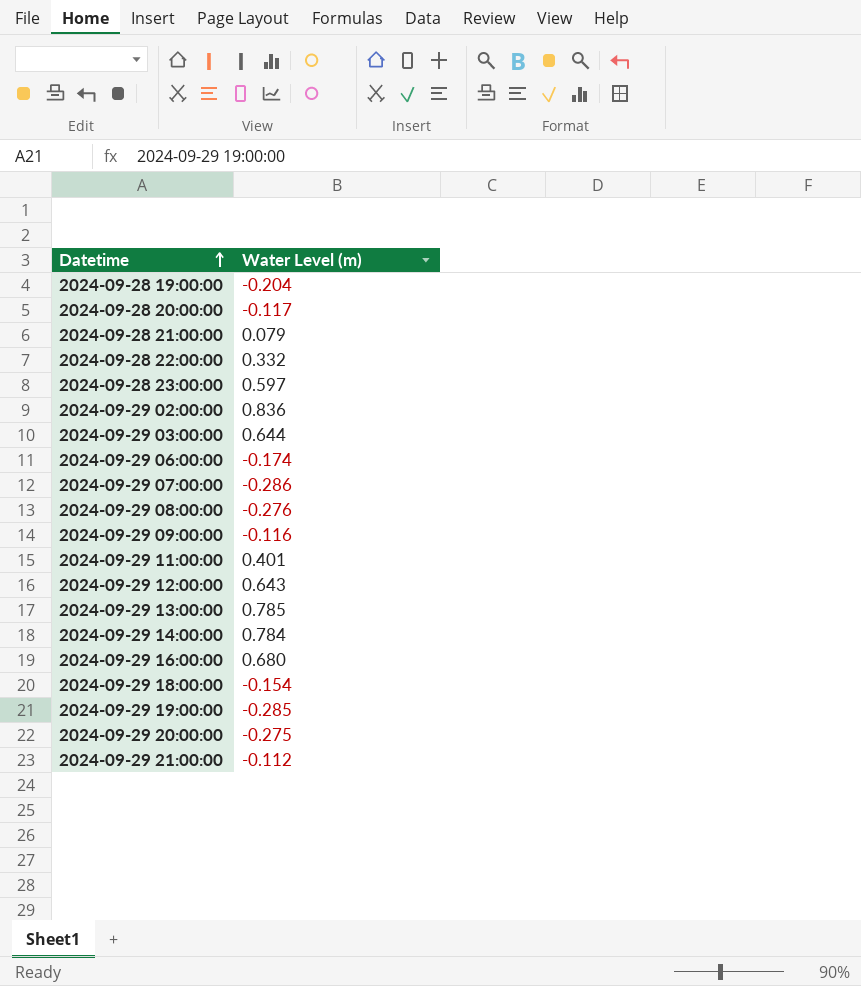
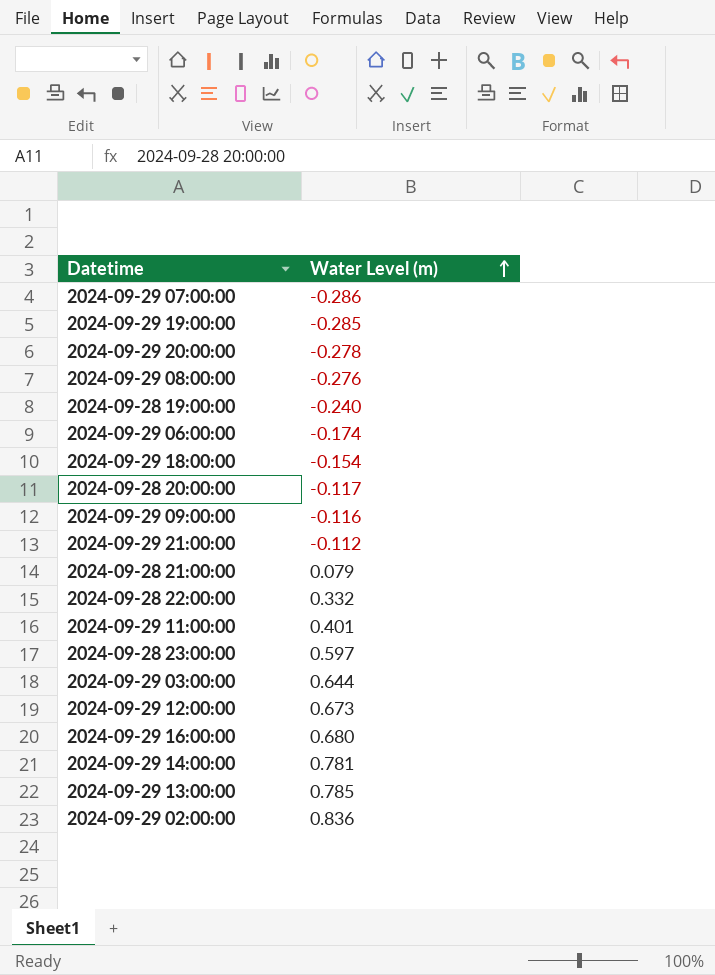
row order: Datetime ascending -> Water Level (m) ascending
2024-09-29 20:00:00 | Water Level (m): -0.275 -> -0.278
2024-09-28 19:00:00 | Water Level (m): -0.204 -> -0.240
2024-09-29 12:00:00 | Water Level (m): 0.643 -> 0.673
2024-09-29 14:00:00 | Water Level (m): 0.784 -> 0.781

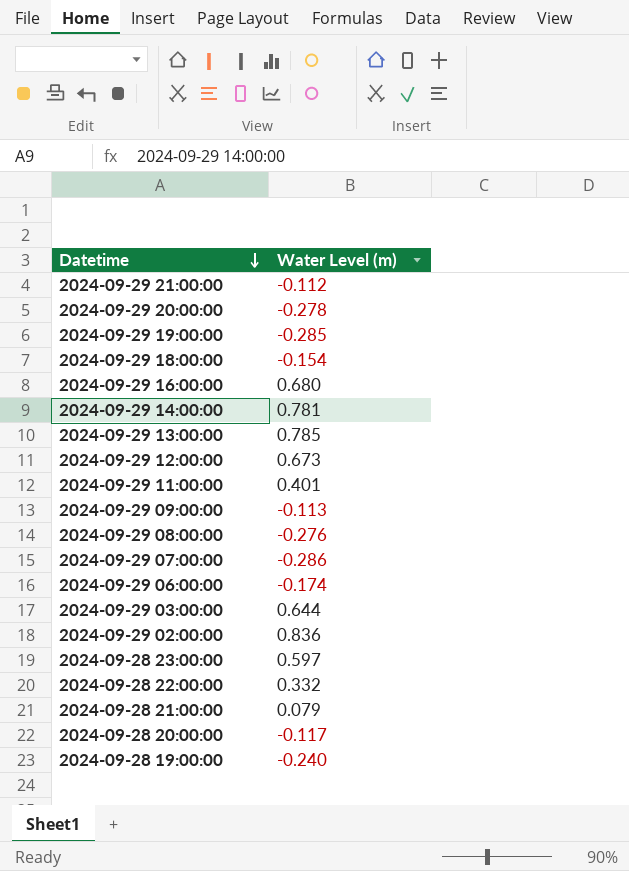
row order: Water Level (m) ascending -> Datetime descending
2024-09-29 09:00:00 | Water Level (m): -0.116 -> -0.113

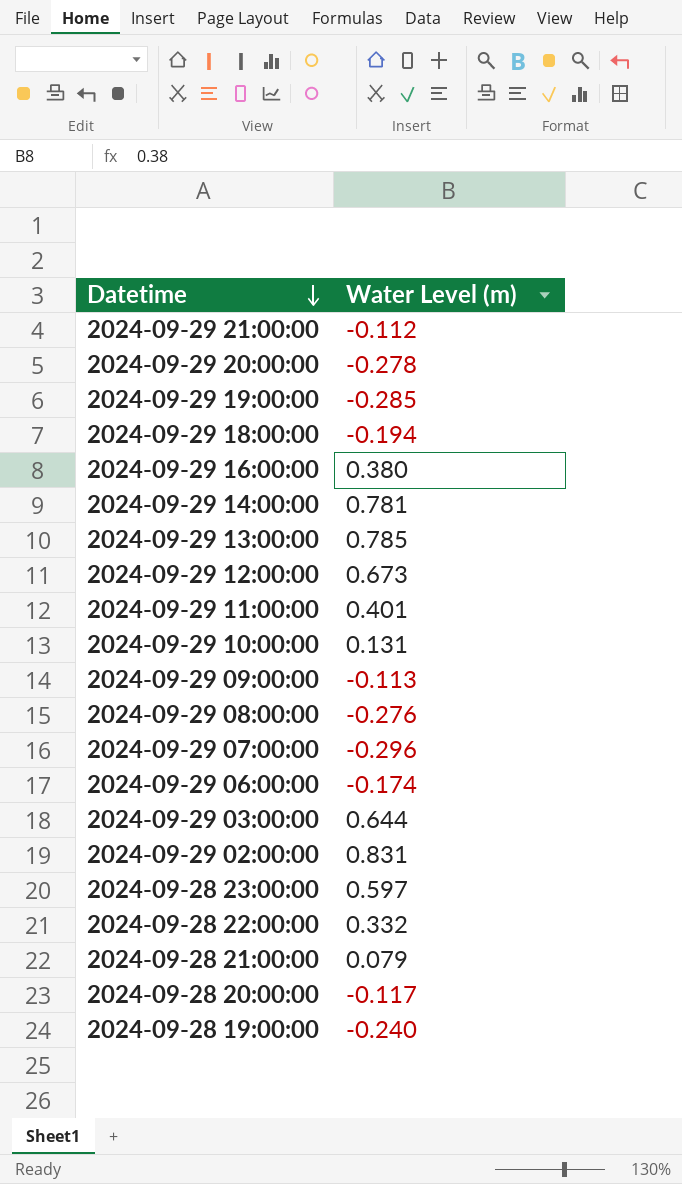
2024-09-29 18:00:00 | Water Level (m): -0.154 -> -0.194
2024-09-29 16:00:00 | Water Level (m): 0.680 -> 0.380
row 2024-09-29 10:00:00: none -> 0.131
2024-09-29 07:00:00 | Water Level (m): -0.286 -> -0.296
2024-09-29 02:00:00 | Water Level (m): 0.836 -> 0.831

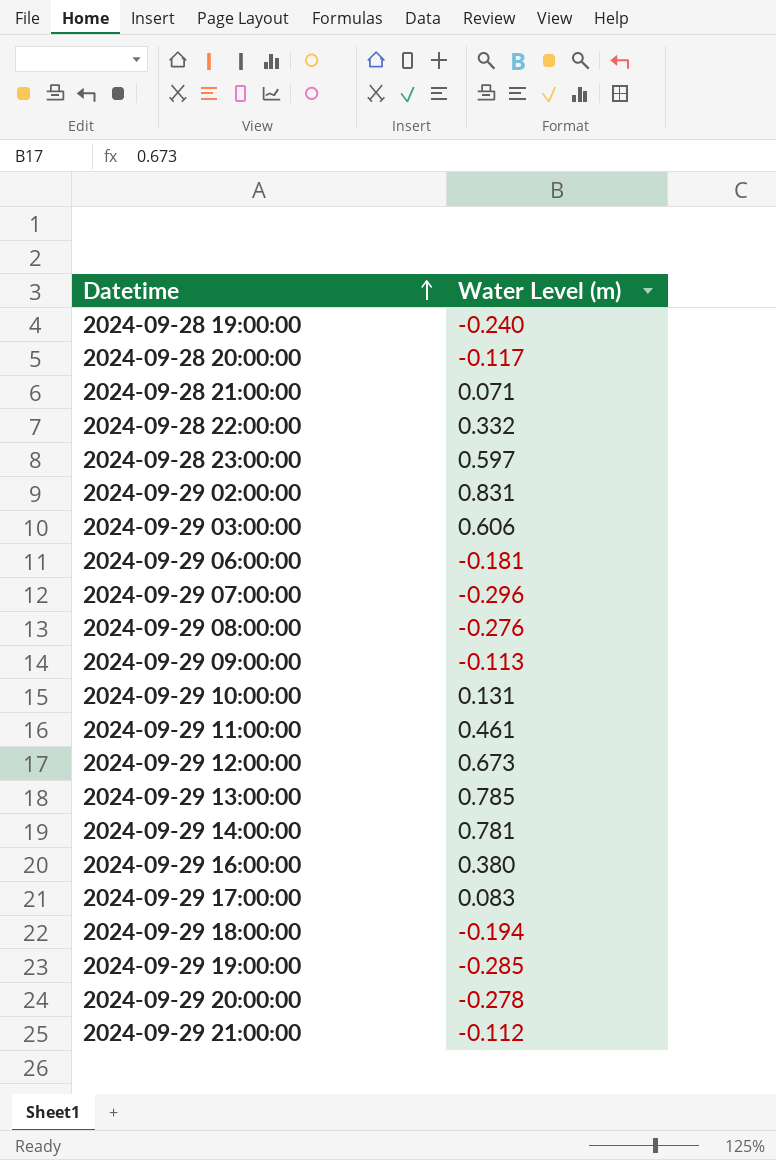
row order: Datetime descending -> Datetime ascending
2024-09-28 21:00:00 | Water Level (m): 0.079 -> 0.071
2024-09-29 03:00:00 | Water Level (m): 0.644 -> 0.606
2024-09-29 06:00:00 | Water Level (m): -0.174 -> -0.181
2024-09-29 11:00:00 | Water Level (m): 0.401 -> 0.461
row 2024-09-29 17:00:00: none -> 0.083

